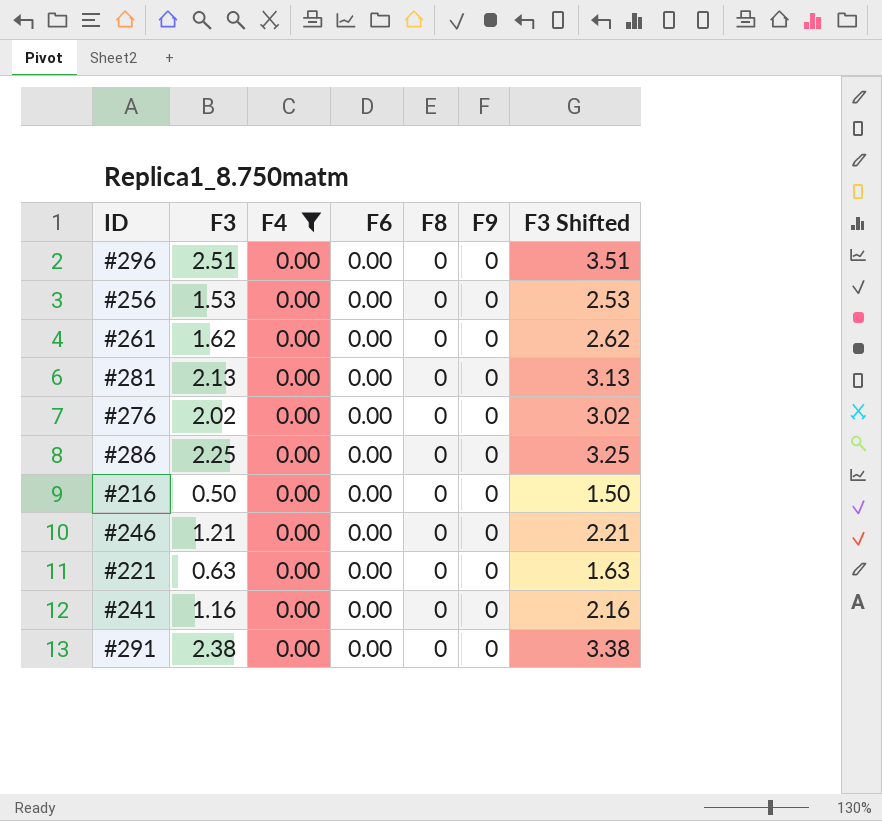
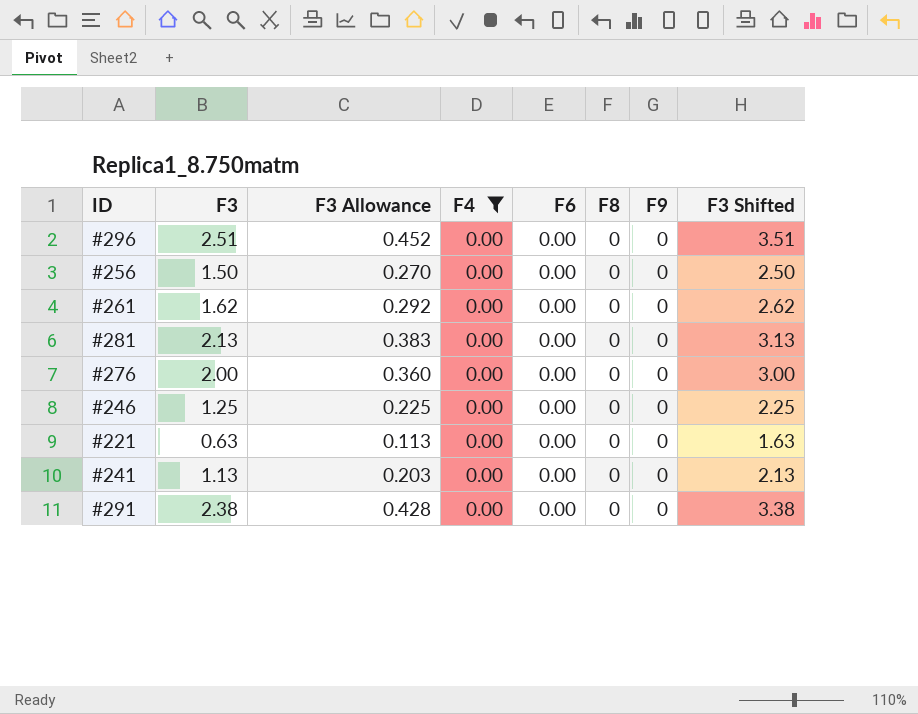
column F3 Allowance | formula: none -> [F3] * 0.18
row #286: 2.25 | 0.00 | 0.00 | 0 | 0 | 3.25 -> none
row #216: 0.50 | 0.00 | 0.00 | 0 | 0 | 1.50 -> none
#256 | F3: 1.53 -> 1.50
#256 | F3 Shifted: 2.53 -> 2.50
#276 | F3: 2.02 -> 2.00
#276 | F3 Shifted: 3.02 -> 3.00
#246 | F3: 1.21 -> 1.25
#246 | F3 Shifted: 2.21 -> 2.25
#241 | F3: 1.16 -> 1.13
#241 | F3 Shifted: 2.16 -> 2.13

